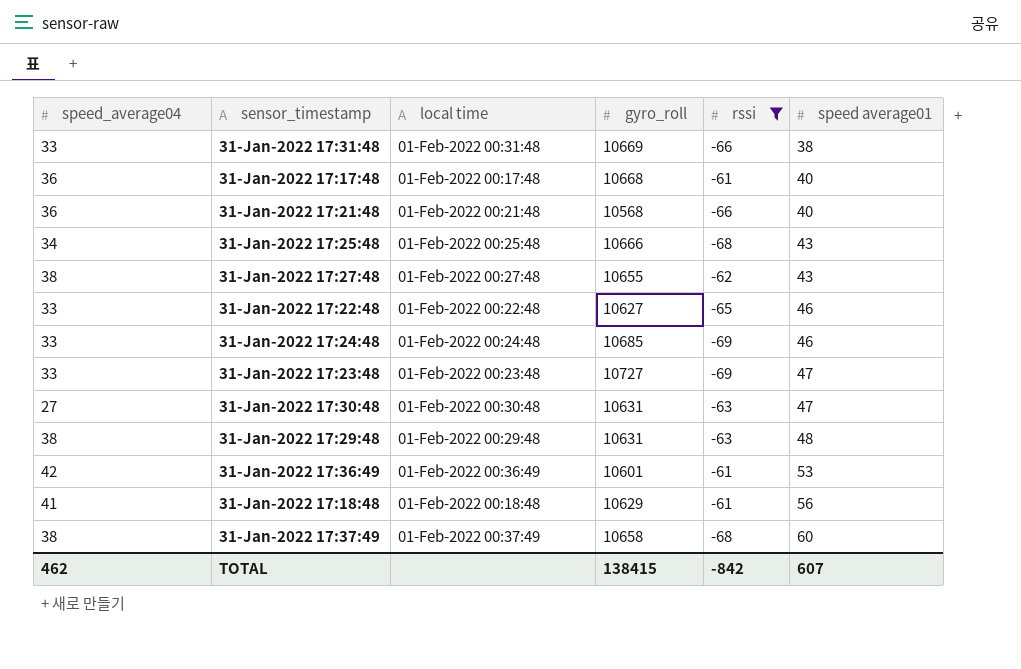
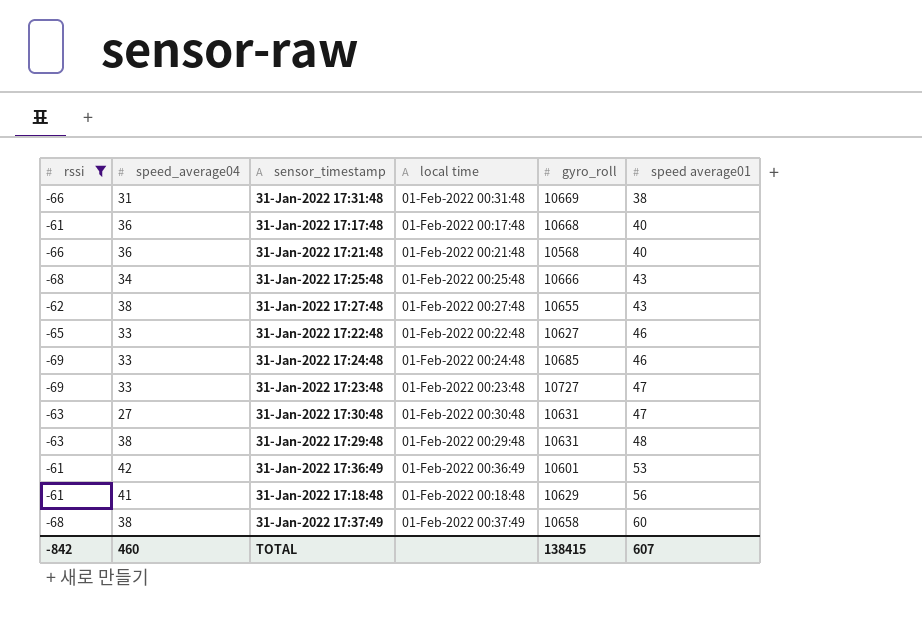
column rssi | position: 5 -> 1
31-Jan-2022 17:31:48 | speed_average04: 33 -> 31
TOTAL | speed_average04: 462 -> 460

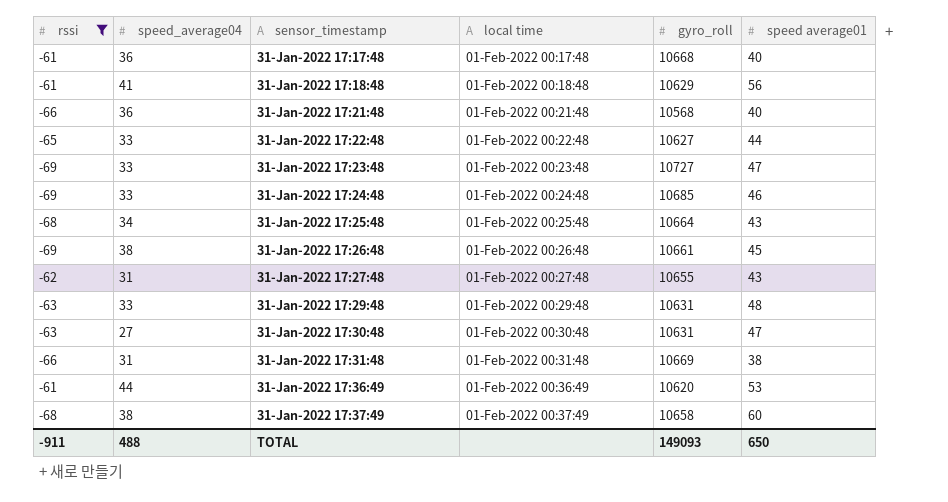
row order: speed average01 ascending -> sensor_timestamp ascending
31-Jan-2022 17:22:48 | speed average01: 46 -> 44
31-Jan-2022 17:25:48 | gyro_roll: 10666 -> 10664
row 31-Jan-2022 17:26:48: none -> -69 | 38 | 01-Feb-2022 00:26:48 | 10661 | 45
31-Jan-2022 17:27:48 | speed_average04: 38 -> 31
31-Jan-2022 17:29:48 | speed_average04: 38 -> 33
31-Jan-2022 17:36:49 | speed_average04: 42 -> 44
31-Jan-2022 17:36:49 | gyro_roll: 10601 -> 10620
TOTAL | rssi: -842 -> -911
TOTAL | speed_average04: 460 -> 488
TOTAL | gyro_roll: 138415 -> 149093
TOTAL | speed average01: 607 -> 650

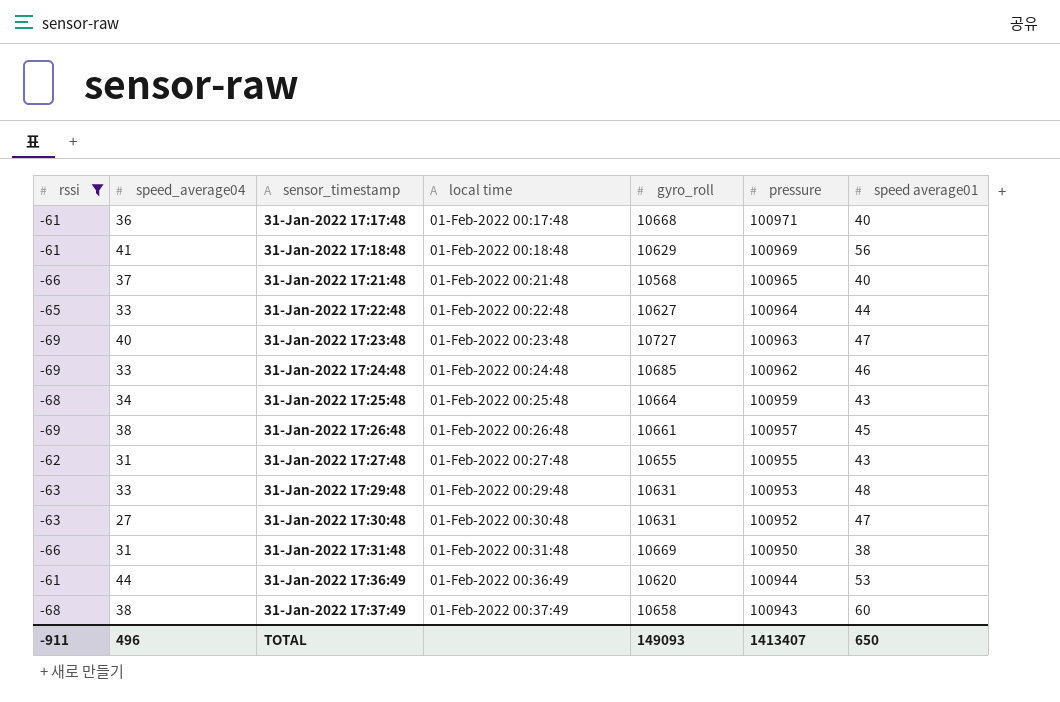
column pressure | position: none -> 6
31-Jan-2022 17:21:48 | speed_average04: 36 -> 37
31-Jan-2022 17:23:48 | speed_average04: 33 -> 40
TOTAL | speed_average04: 488 -> 496

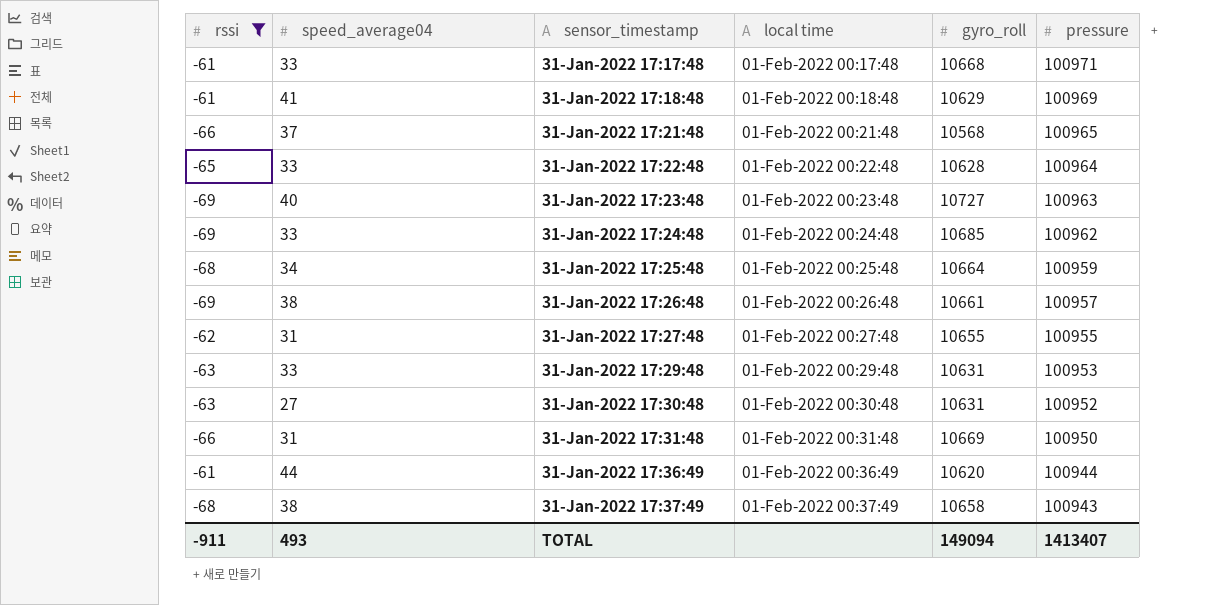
column speed average01 | position: 7 -> none
31-Jan-2022 17:17:48 | speed_average04: 36 -> 33
31-Jan-2022 17:22:48 | gyro_roll: 10627 -> 10628
TOTAL | speed_average04: 496 -> 493
TOTAL | gyro_roll: 149093 -> 149094

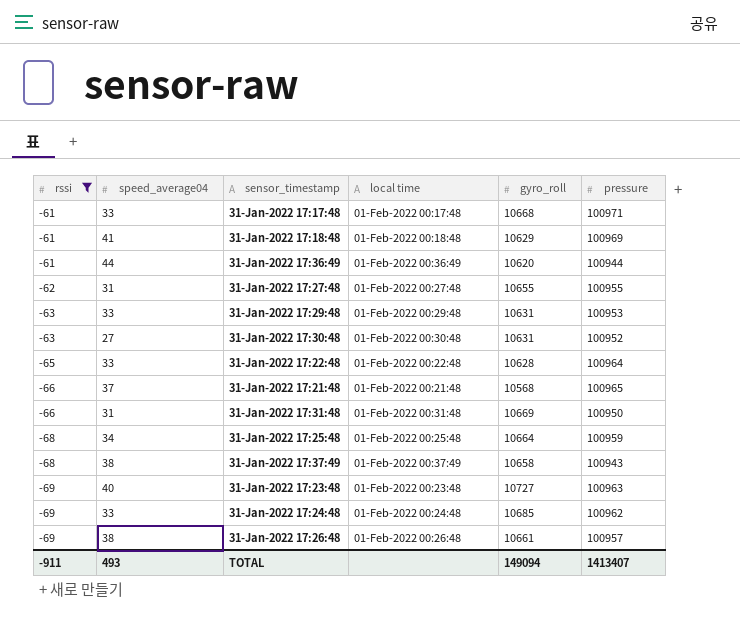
row order: sensor_timestamp ascending -> rssi descending

